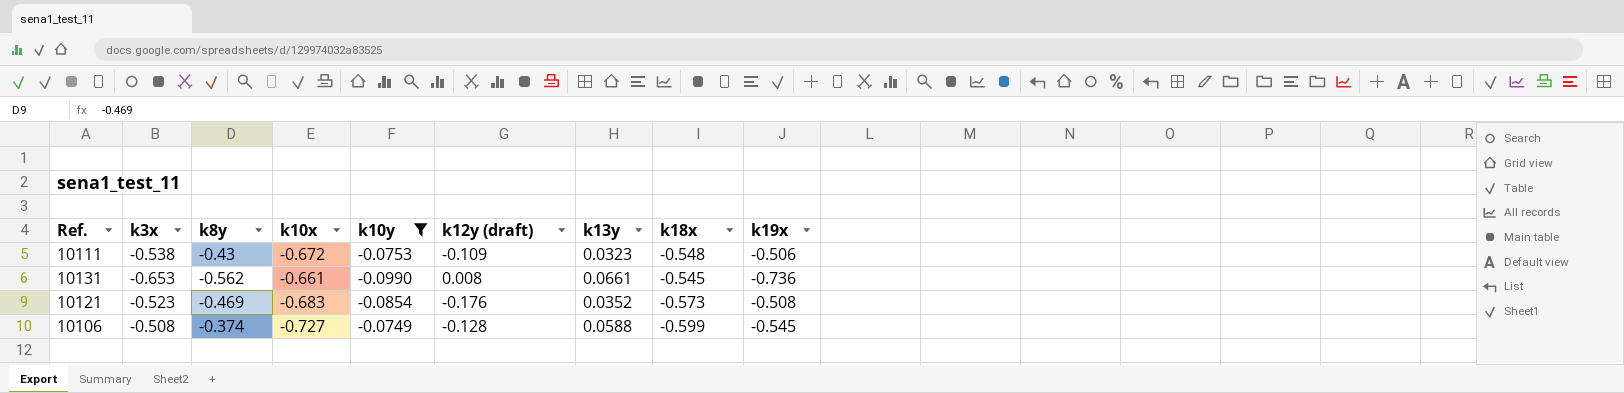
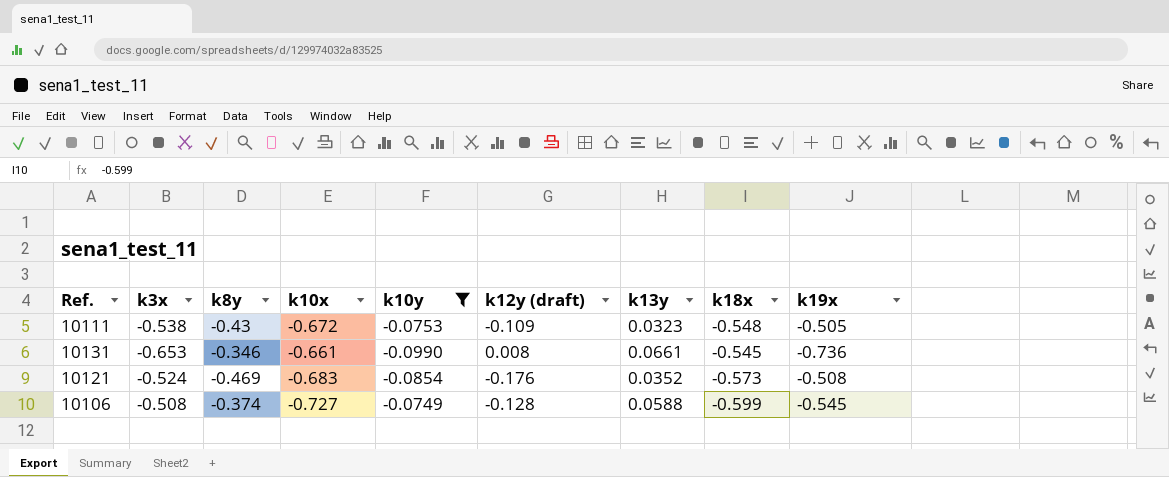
10111 | k19x: -0.506 -> -0.505
10131 | k8y: -0.562 -> -0.346
10121 | k3x: -0.523 -> -0.524

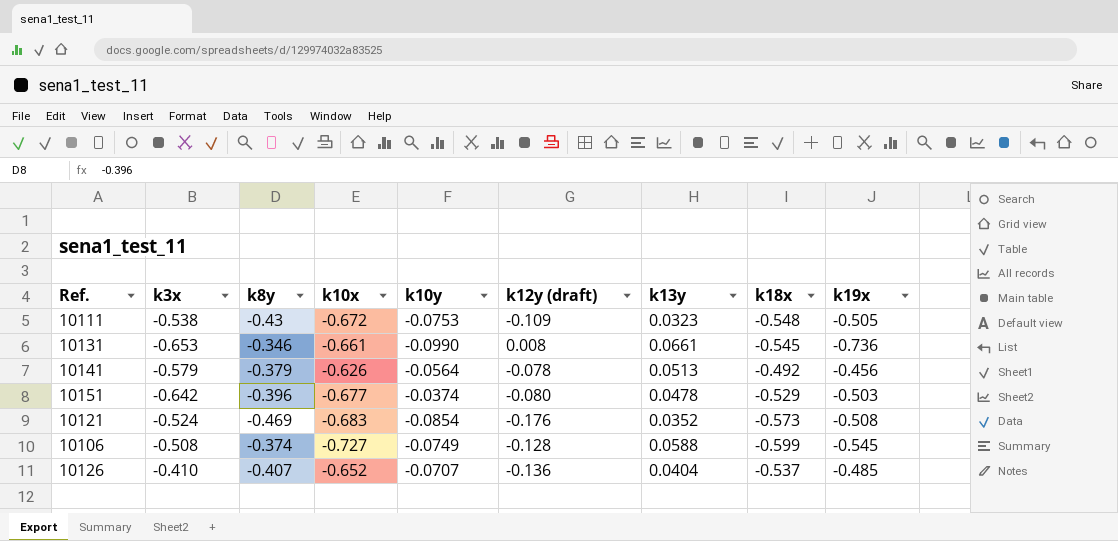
filter: k10y <= -0.0749 -> none

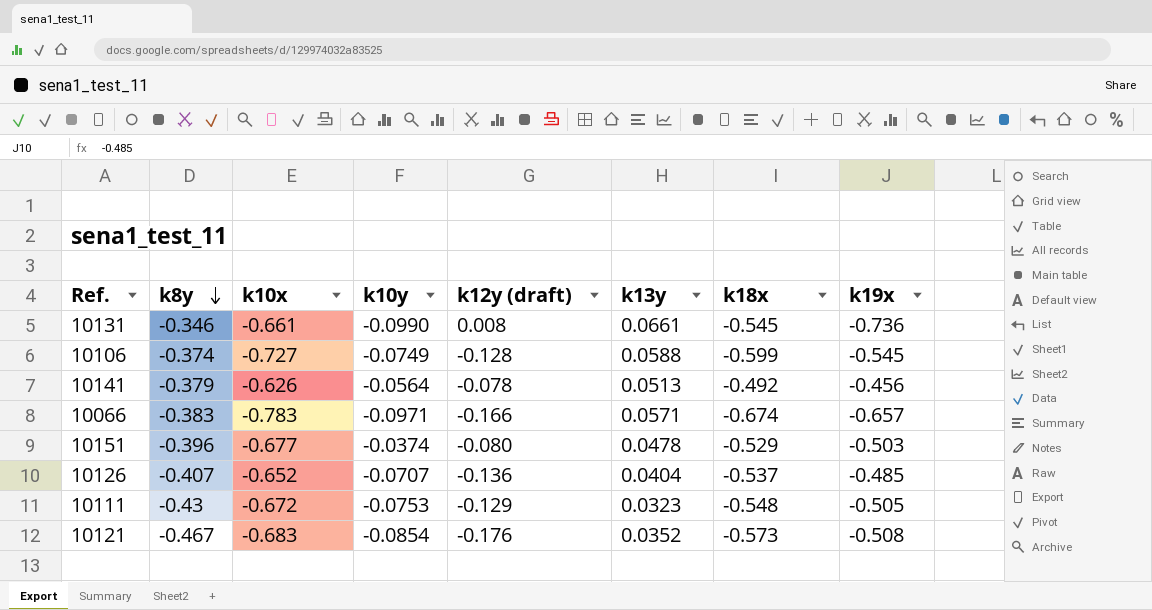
row order: none -> k8y descending
column k3x | position: 2 -> none
row 10066: none -> -0.383 | -0.783 | -0.0971 | -0.166 | 0.0571 | -0.674 | -0.657
10111 | k12y (draft): -0.109 -> -0.129
10121 | k8y: -0.469 -> -0.467

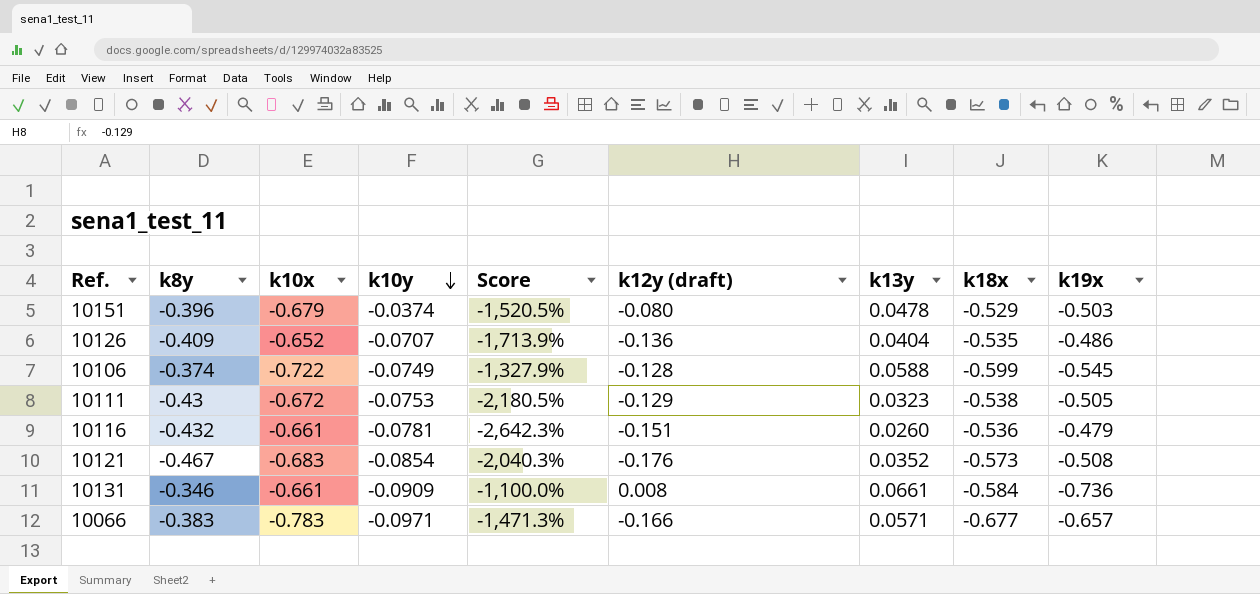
row order: k8y descending -> k10y descending
column Score | formula: none -> ([k10x] - [k13y]) / [k13y]
row 10141: -0.379 | -0.626 | -0.0564 | -0.078 | 0.0513 | -0.492 | -0.456 -> none
10151 | k10x: -0.677 -> -0.679
10126 | k8y: -0.407 -> -0.409
10126 | k18x: -0.537 -> -0.535
10126 | k19x: -0.485 -> -0.486
10106 | k10x: -0.727 -> -0.722
10111 | k18x: -0.548 -> -0.538
row 10116: none -> -0.432 | -0.661 | -0.0781 | -2,642.3% | -0.151 | 0.0260 | -0.536 | -0.479
10131 | k10y: -0.0990 -> -0.0909
10131 | k18x: -0.545 -> -0.584
10066 | k18x: -0.674 -> -0.677

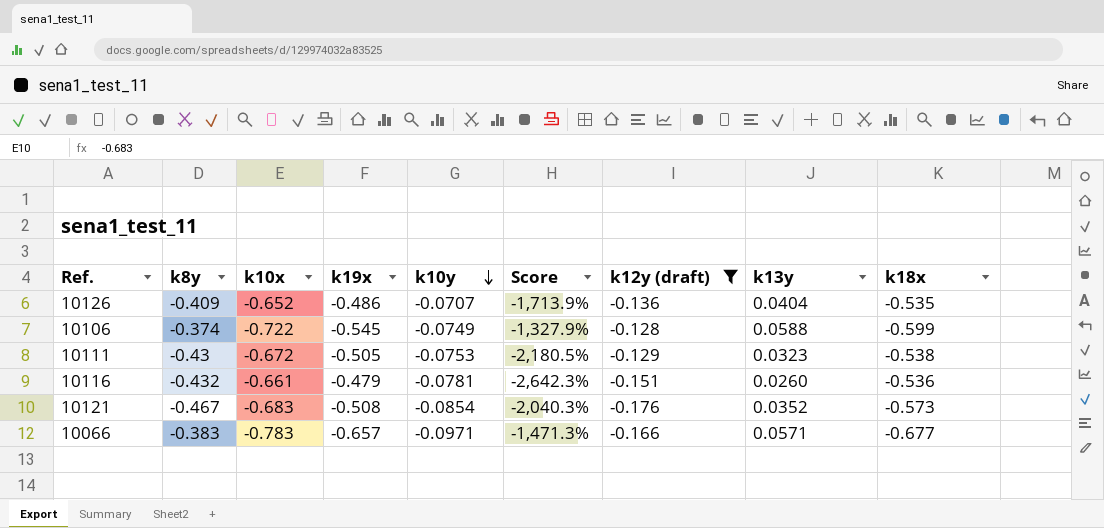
filter: none -> k12y (draft) <= -0.128
column k19x | position: 9 -> 4

